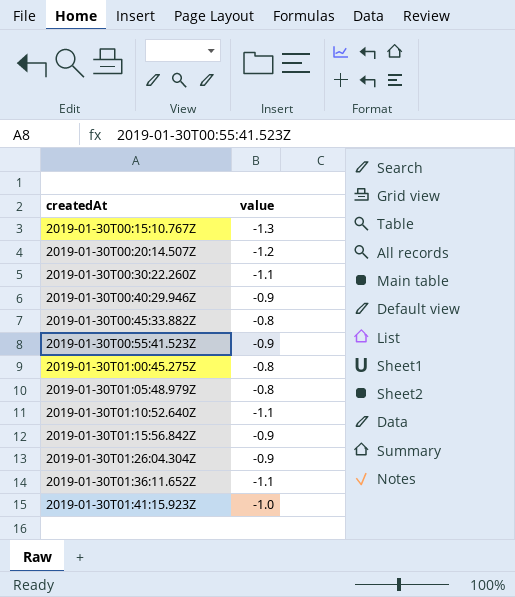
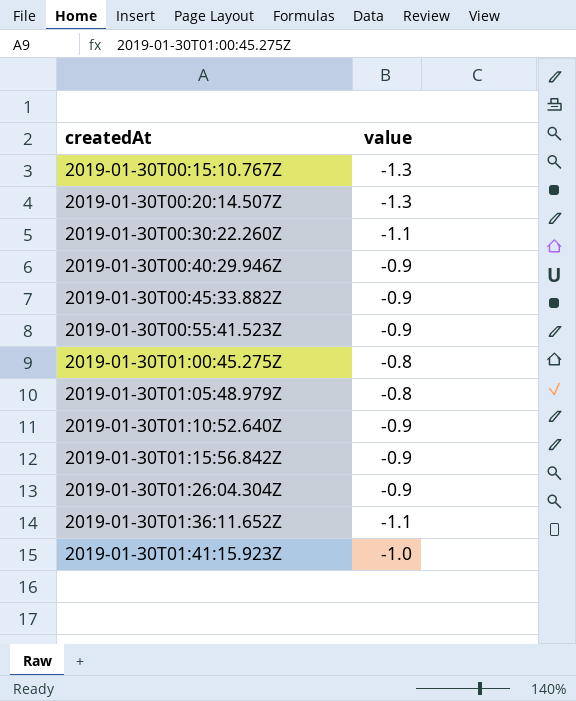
2019-01-30T00:20:14.507Z | value: -1.2 -> -1.3
2019-01-30T00:45:33.882Z | value: -0.8 -> -0.9
2019-01-30T01:10:52.640Z | value: -1.1 -> -0.9

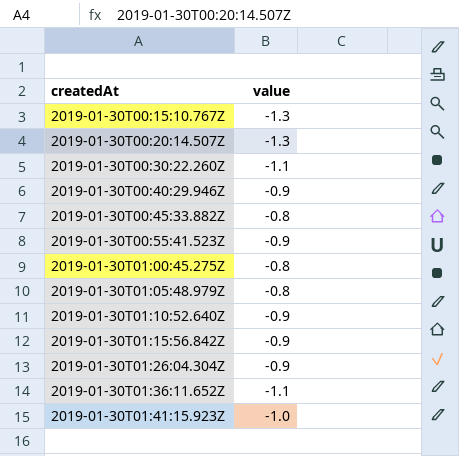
2019-01-30T00:45:33.882Z | value: -0.9 -> -0.8

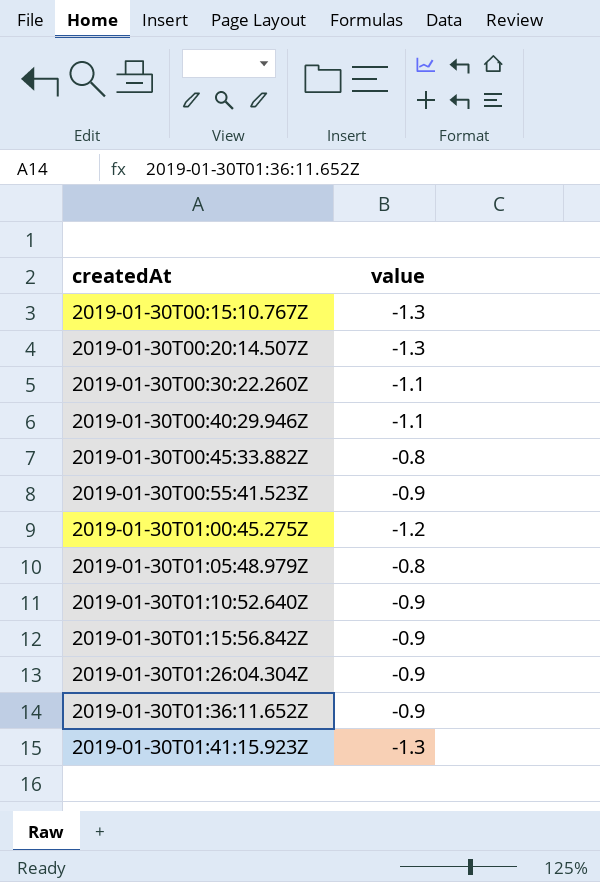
2019-01-30T00:40:29.946Z | value: -0.9 -> -1.1
2019-01-30T01:00:45.275Z | value: -0.8 -> -1.2
2019-01-30T01:36:11.652Z | value: -1.1 -> -0.9
2019-01-30T01:41:15.923Z | value: -1.0 -> -1.3

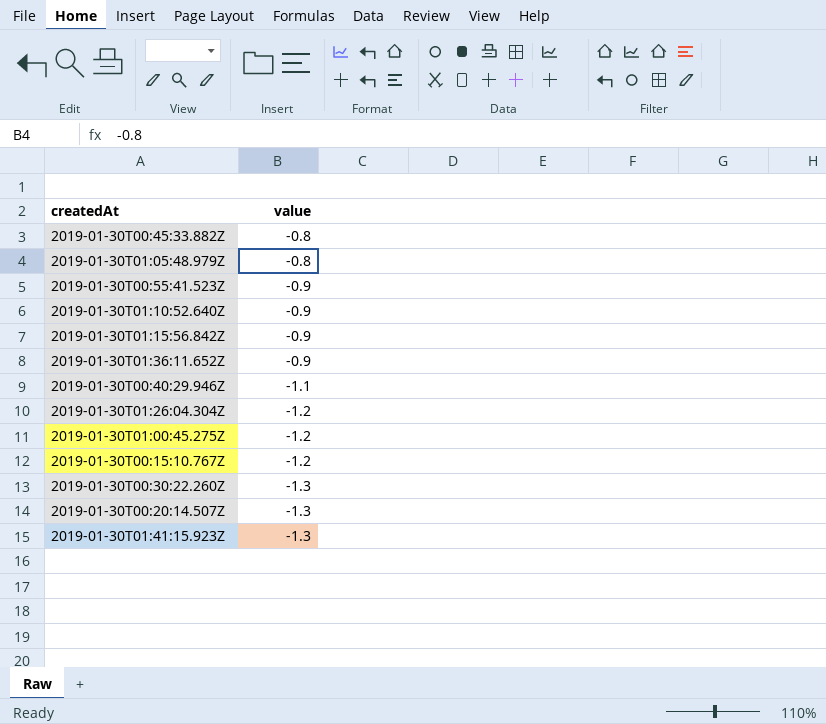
row order: createdAt ascending -> value descending
2019-01-30T01:26:04.304Z | value: -0.9 -> -1.2
2019-01-30T00:15:10.767Z | value: -1.3 -> -1.2
2019-01-30T00:30:22.260Z | value: -1.1 -> -1.3

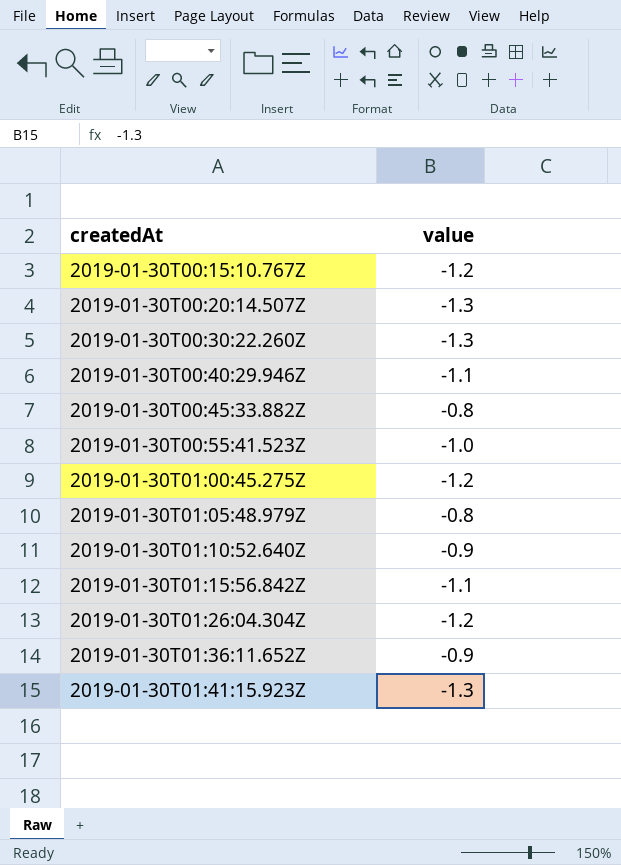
row order: value descending -> createdAt ascending
2019-01-30T00:55:41.523Z | value: -0.9 -> -1.0
2019-01-30T01:15:56.842Z | value: -0.9 -> -1.1

